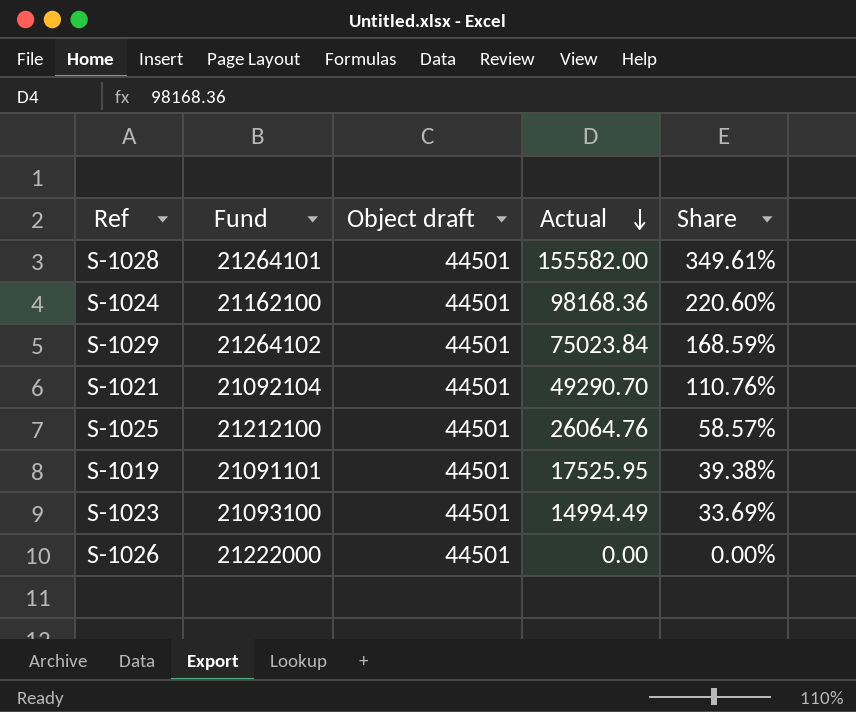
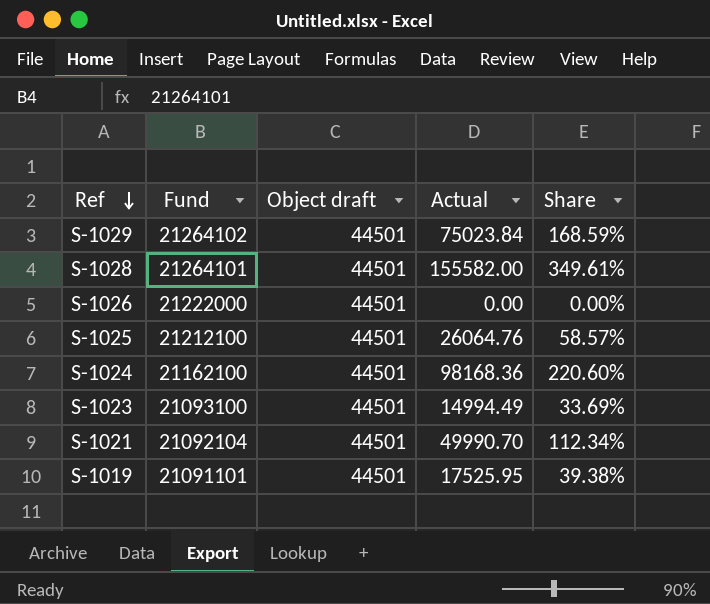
row order: Actual descending -> Ref descending
S-1021 | Actual: 49290.70 -> 49990.70
S-1021 | Share: 110.76% -> 112.34%

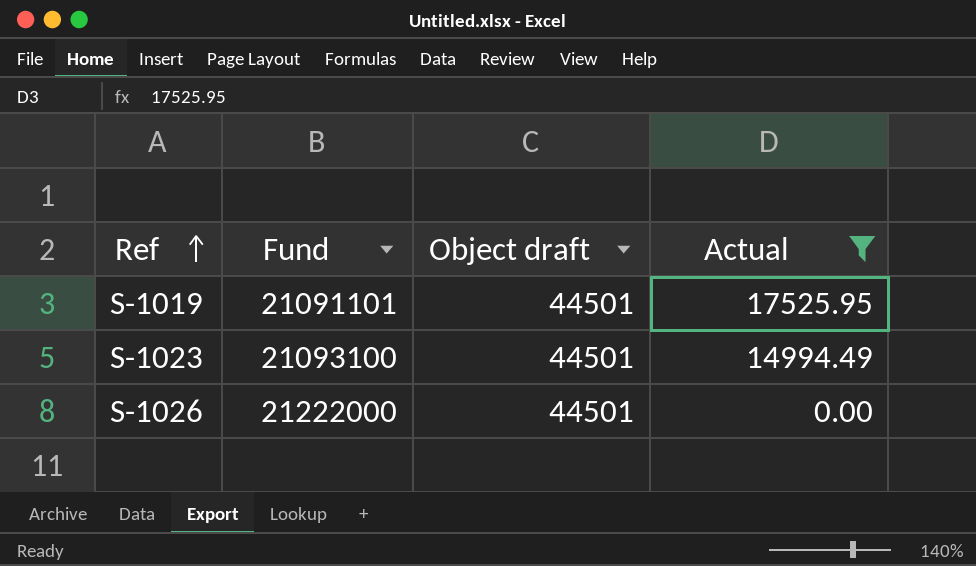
filter: none -> Actual <= 17525.95
row order: Ref descending -> Ref ascending
column Share | formula: [Actual] / [Object draft] -> none

